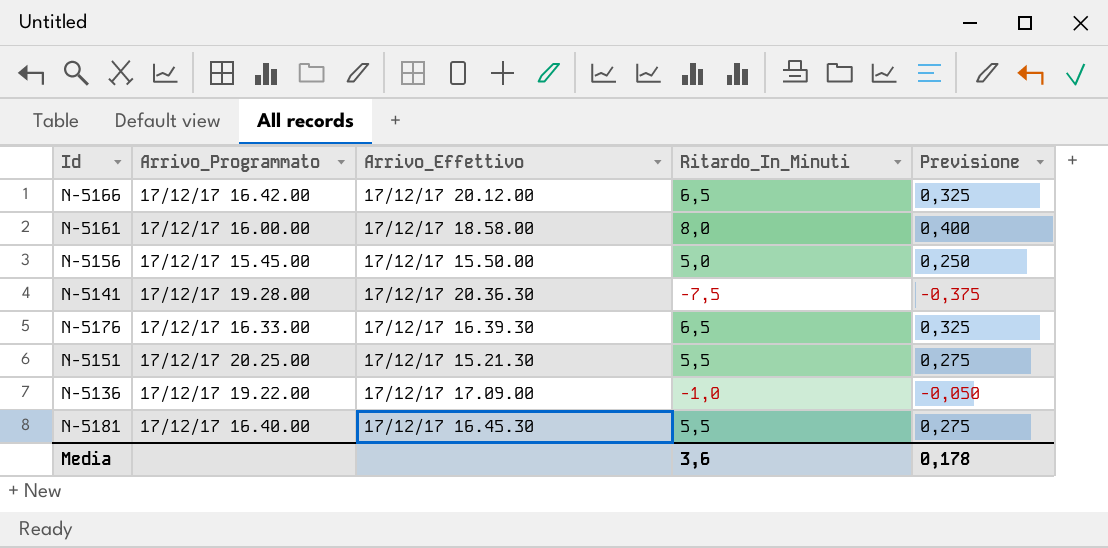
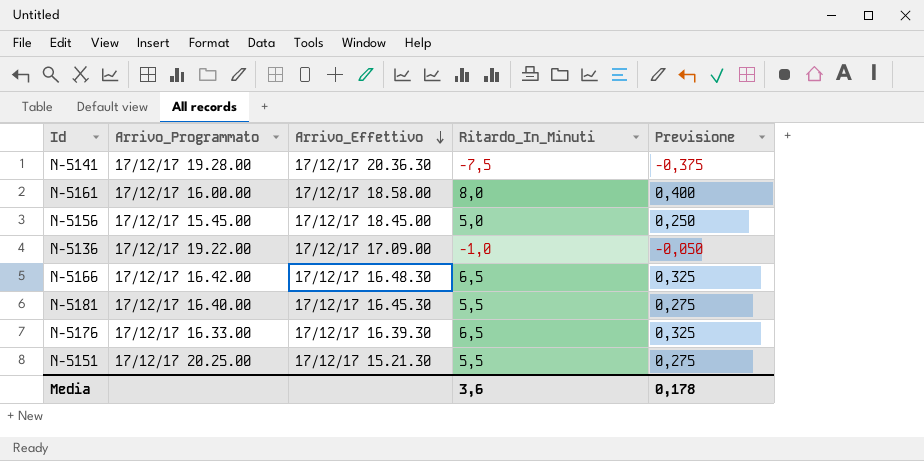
row order: none -> Arrivo_Effettivo descending
N-5156 | Arrivo_Effettivo: 17/12/17 15.50.00 -> 17/12/17 18.45.00
N-5166 | Arrivo_Effettivo: 17/12/17 20.12.00 -> 17/12/17 16.48.30

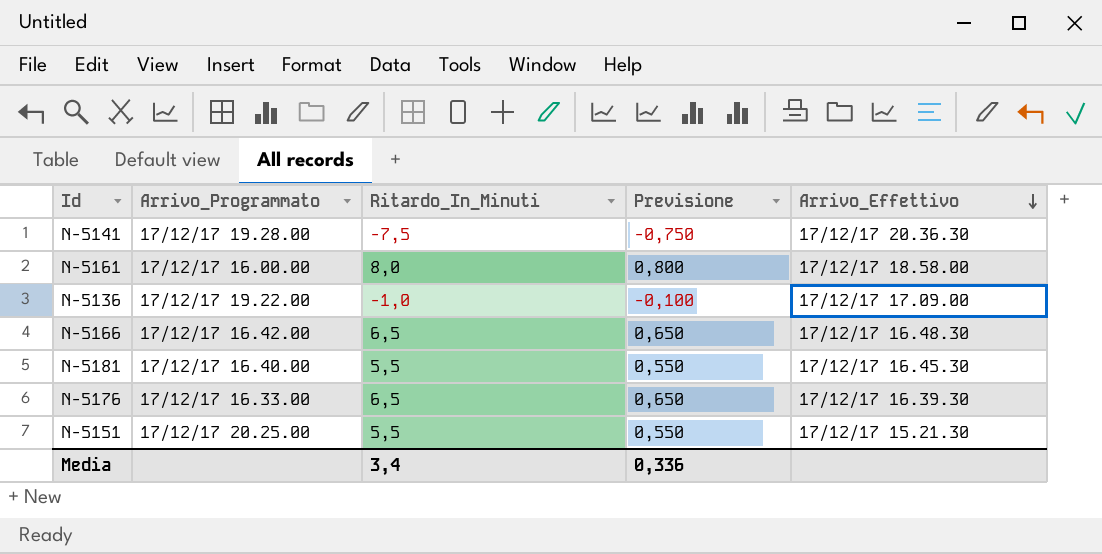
column Previsione | formula: [Ritardo_In_Minuti] * 0,05 -> [Ritardo_In_Minuti] * 0,1
column Arrivo_Effettivo | position: 3 -> 5
row N-5156: 17/12/17 15.45.00 | 17/12/17 18.45.00 | 5,0 | 0,250 -> none
Media | Ritardo_In_Minuti: 3,6 -> 3,4
Media | Previsione: 0,178 -> 0,336

